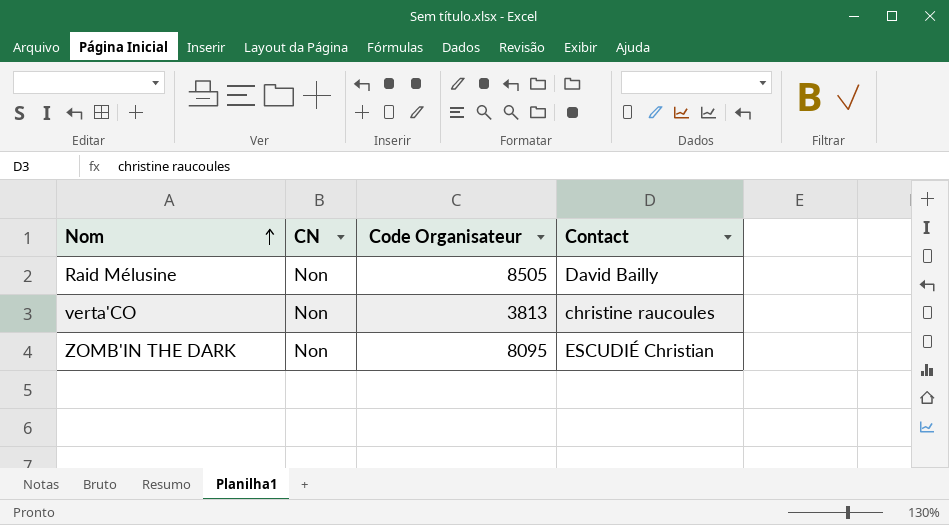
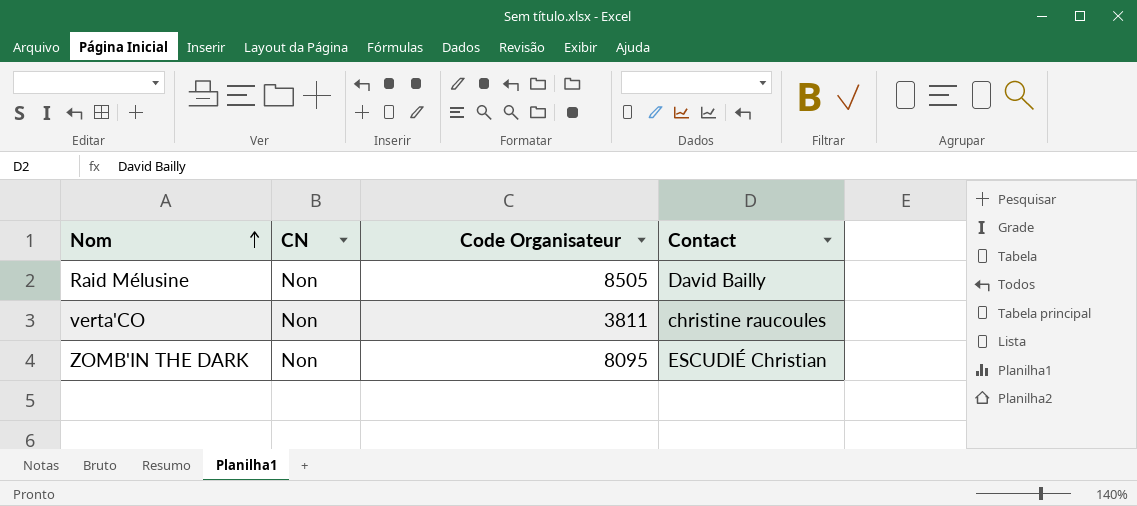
verta'CO | Code Organisateur: 3813 -> 3811

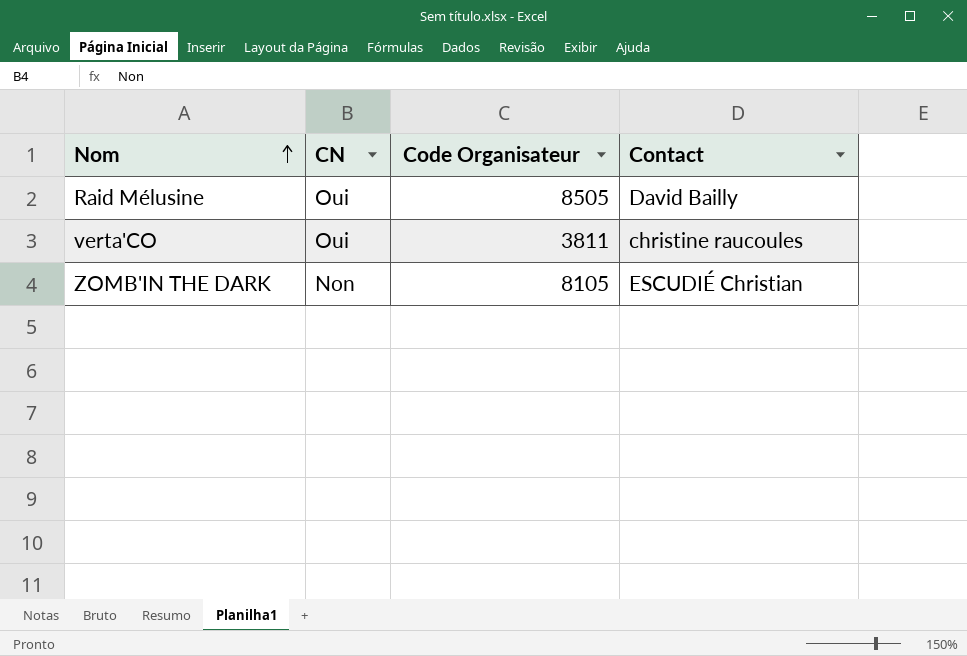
Raid Mélusine | CN: Non -> Oui
verta'CO | CN: Non -> Oui
ZOMB'IN THE DARK | Code Organisateur: 8095 -> 8105

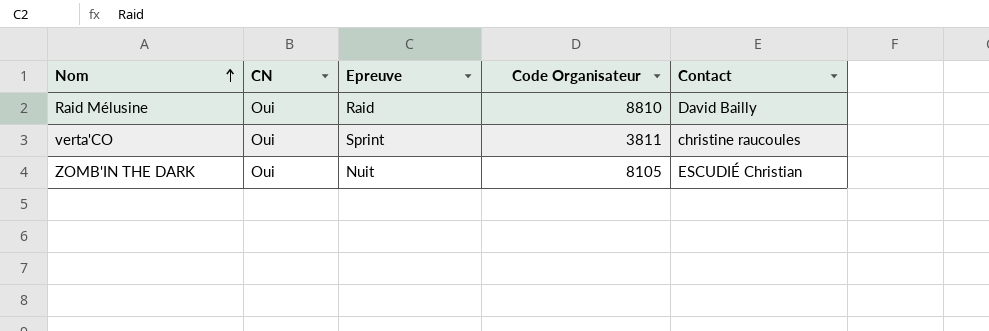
column Epreuve | position: none -> 3
Raid Mélusine | Code Organisateur: 8505 -> 8810
ZOMB'IN THE DARK | CN: Non -> Oui

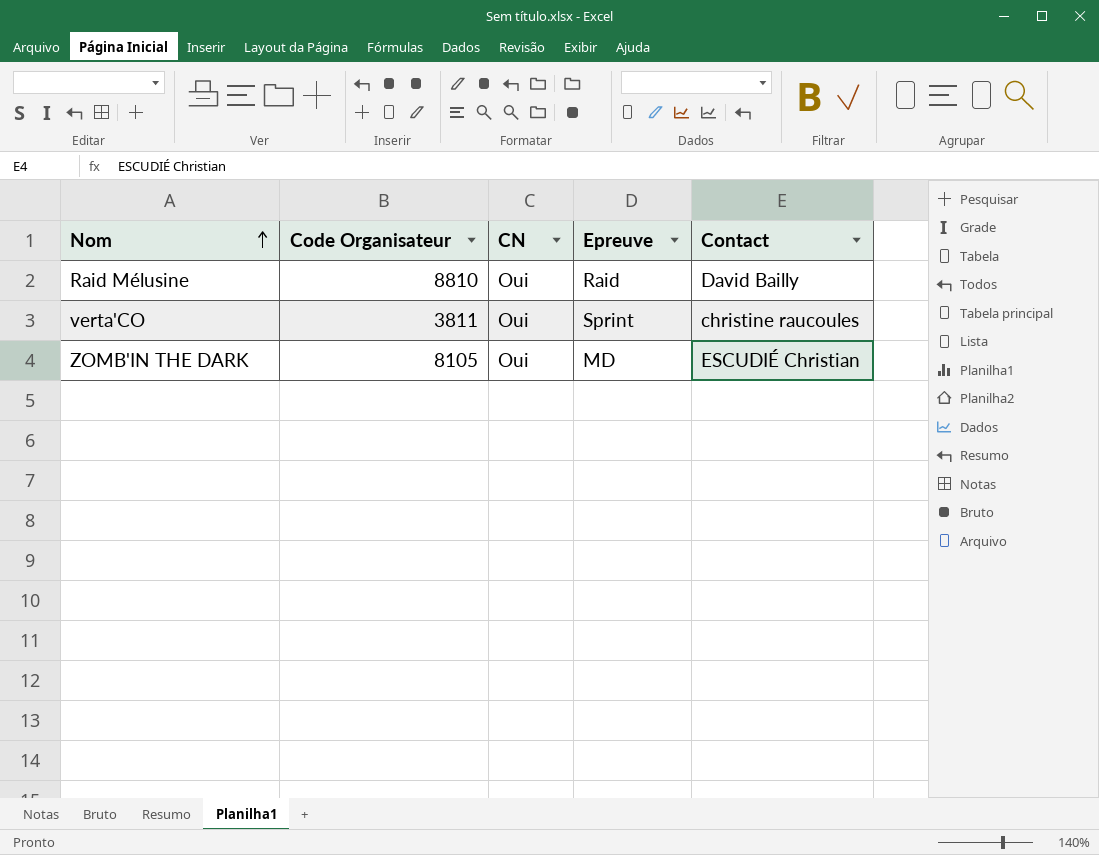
column Code Organisateur | position: 4 -> 2
ZOMB'IN THE DARK | Epreuve: Nuit -> MD

